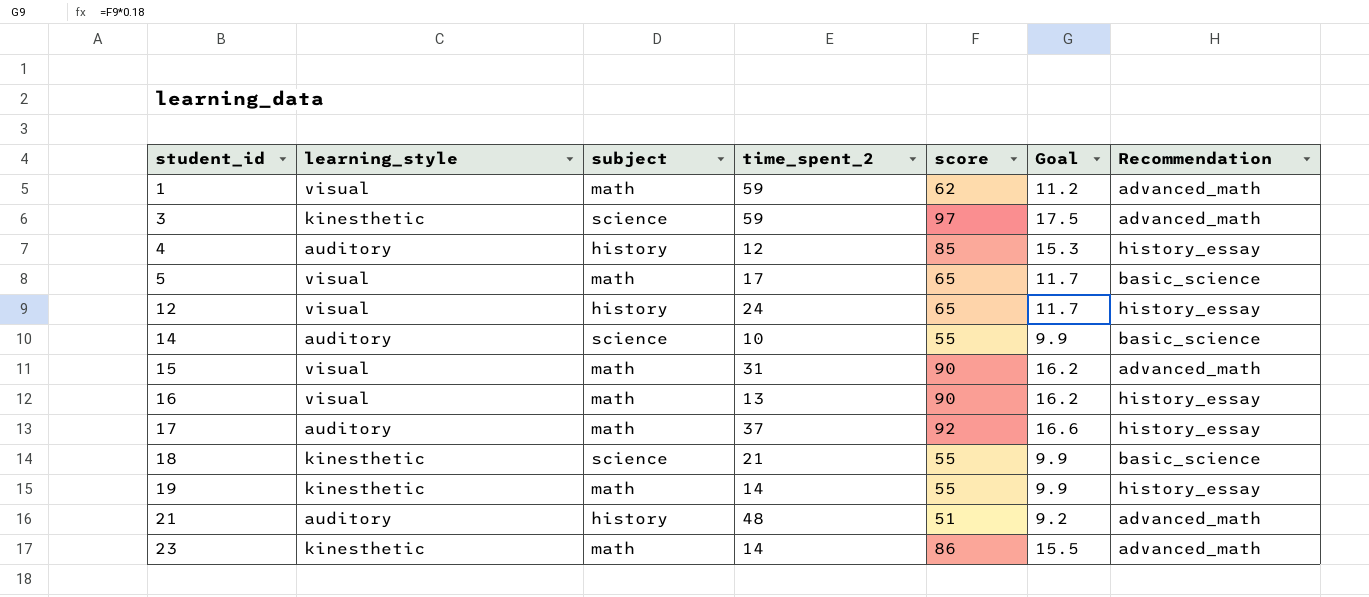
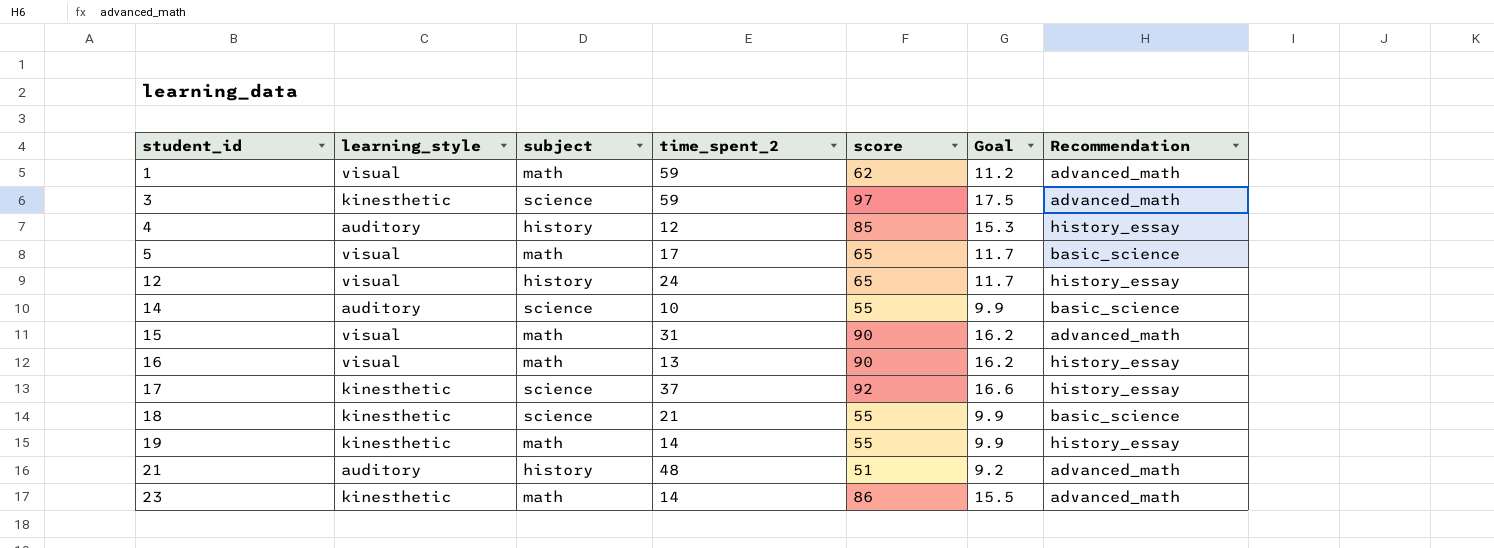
17 | learning_style: auditory -> kinesthetic
17 | subject: math -> science

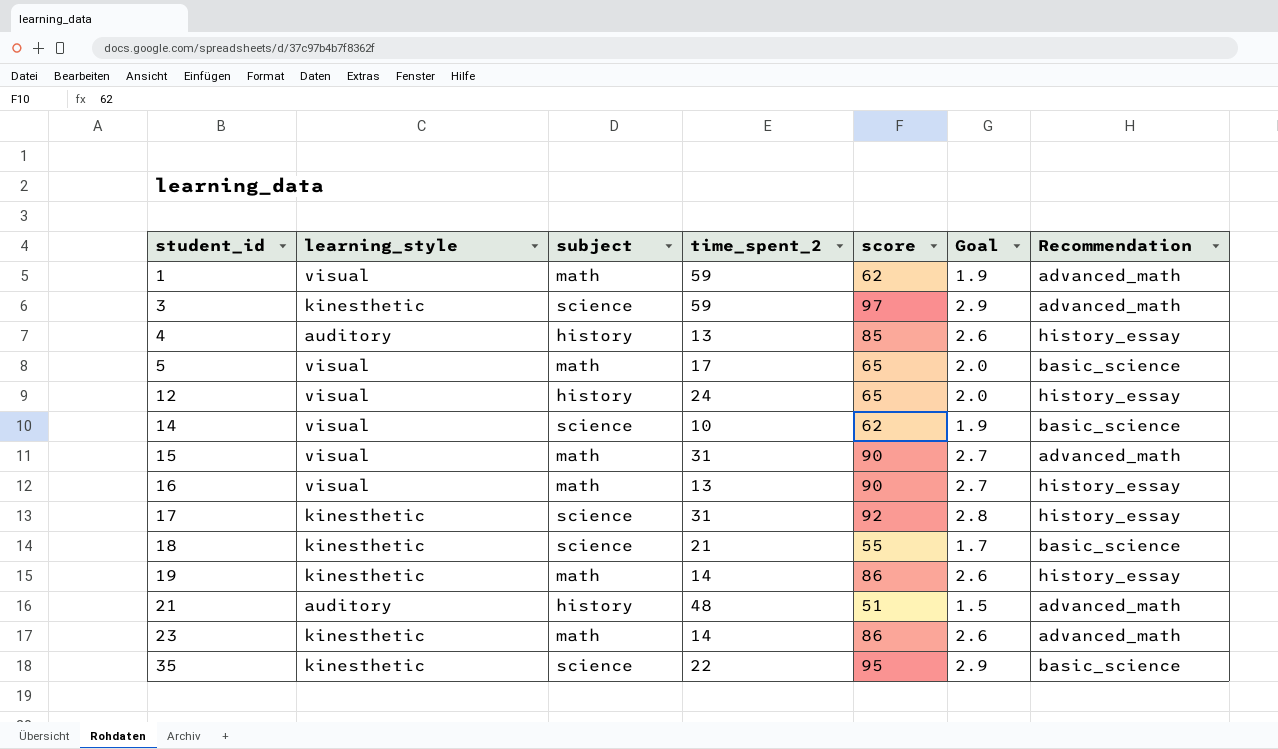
column Goal | formula: [score] * 0.18 -> [score] * 0.03
4 | time_spent_2: 12 -> 13
14 | learning_style: auditory -> visual
14 | score: 55 -> 62
17 | time_spent_2: 37 -> 31
19 | score: 55 -> 86
row 35: none -> kinesthetic | science | 22 | 95 | 2.9 | basic_science

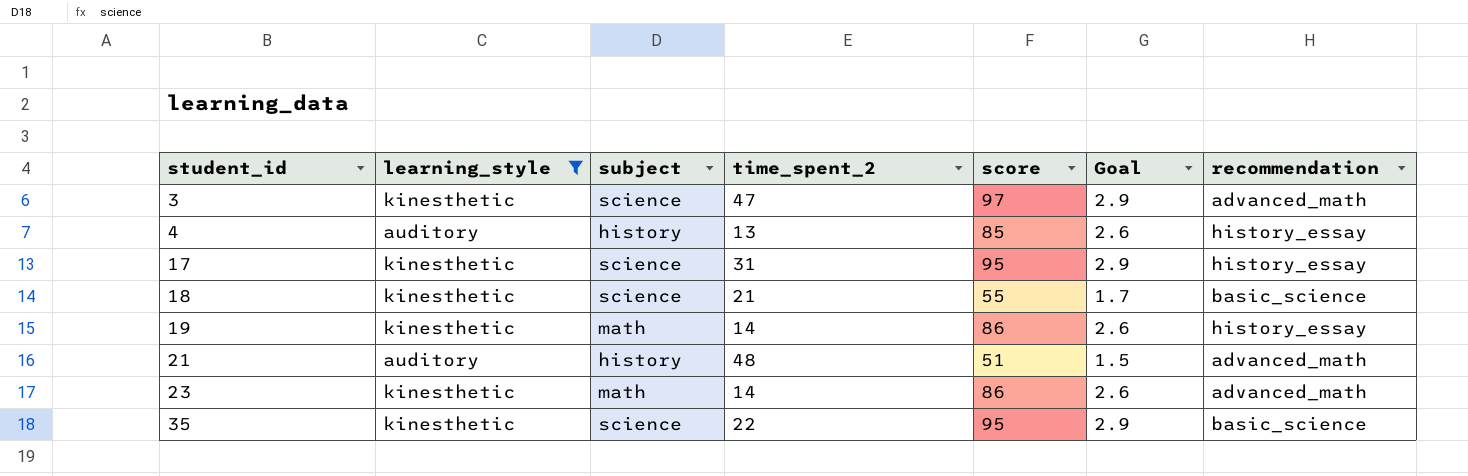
filter: none -> learning_style != visual
column name: Recommendation -> recommendation
3 | time_spent_2: 59 -> 47
17 | score: 92 -> 95
17 | Goal: 2.8 -> 2.9

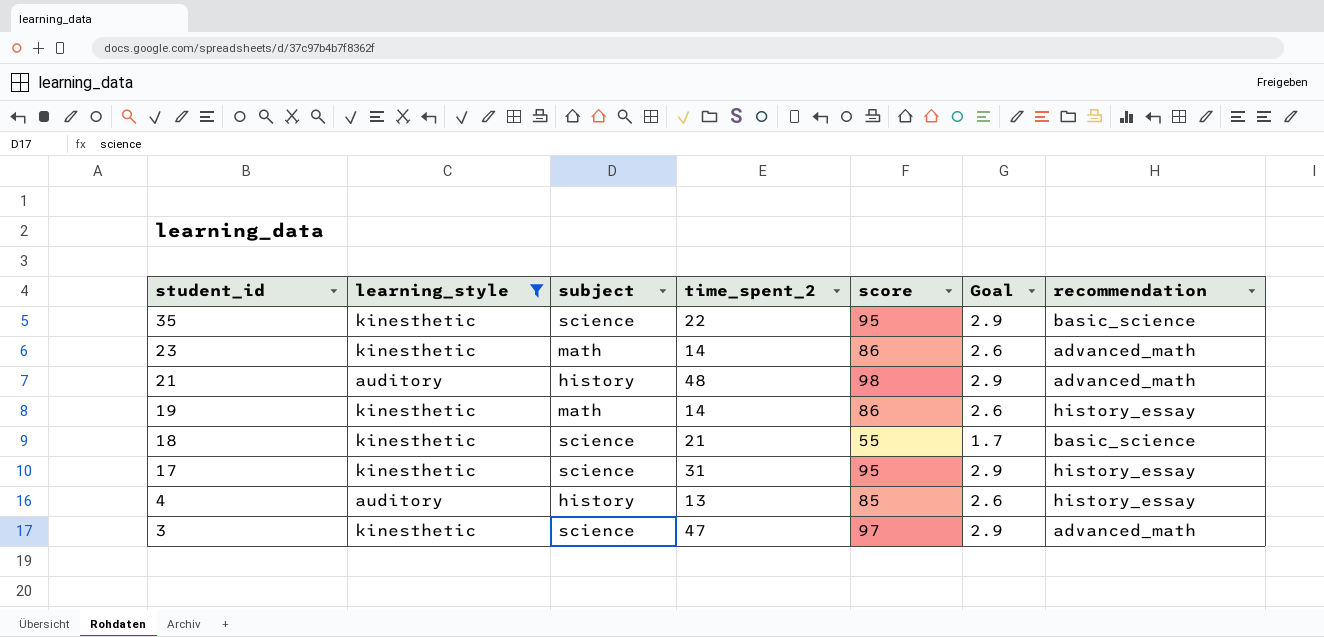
row order: student_id ascending -> student_id descending
21 | score: 51 -> 98
21 | Goal: 1.5 -> 2.9

